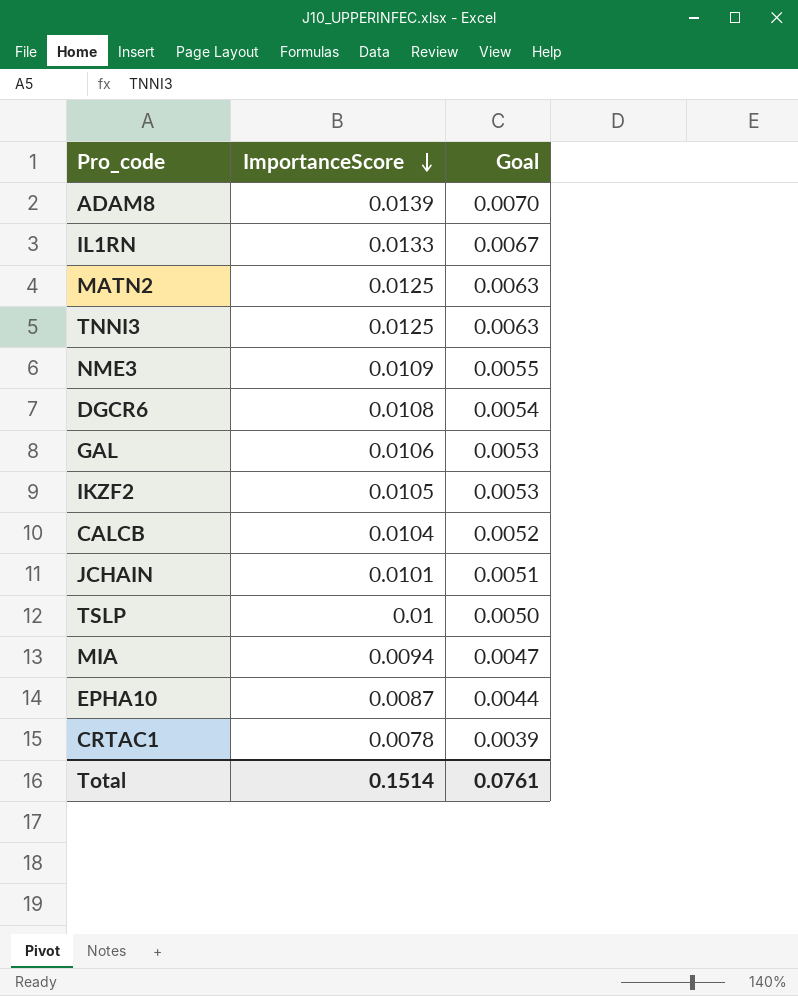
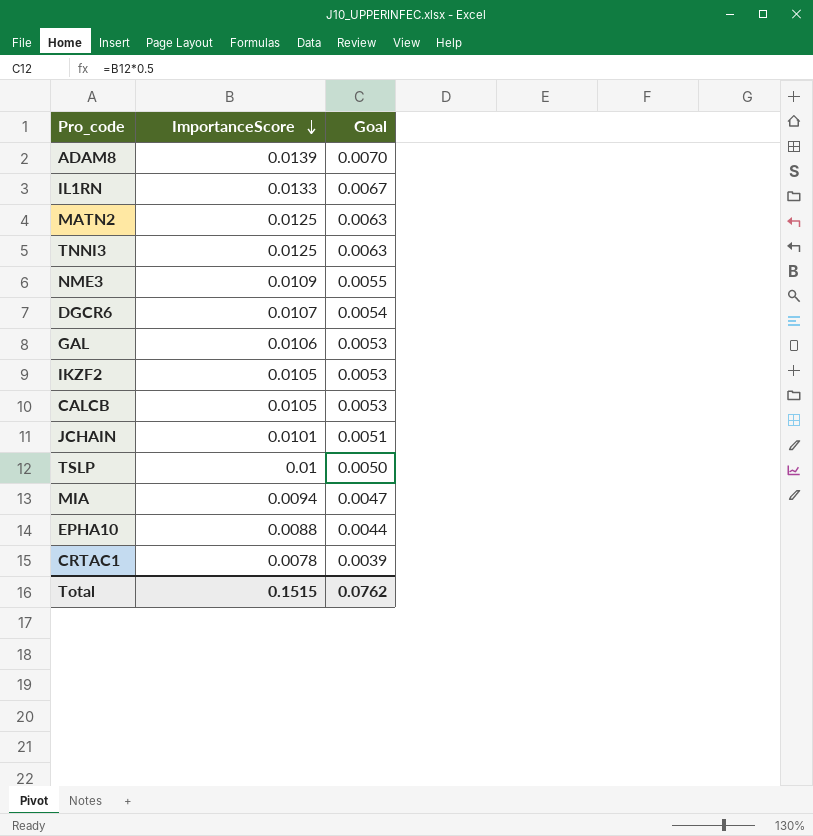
DGCR6 | ImportanceScore: 0.0108 -> 0.0107
CALCB | ImportanceScore: 0.0104 -> 0.0105
CALCB | Goal: 0.0052 -> 0.0053
EPHA10 | ImportanceScore: 0.0087 -> 0.0088
Total | ImportanceScore: 0.1514 -> 0.1515
Total | Goal: 0.0761 -> 0.0762

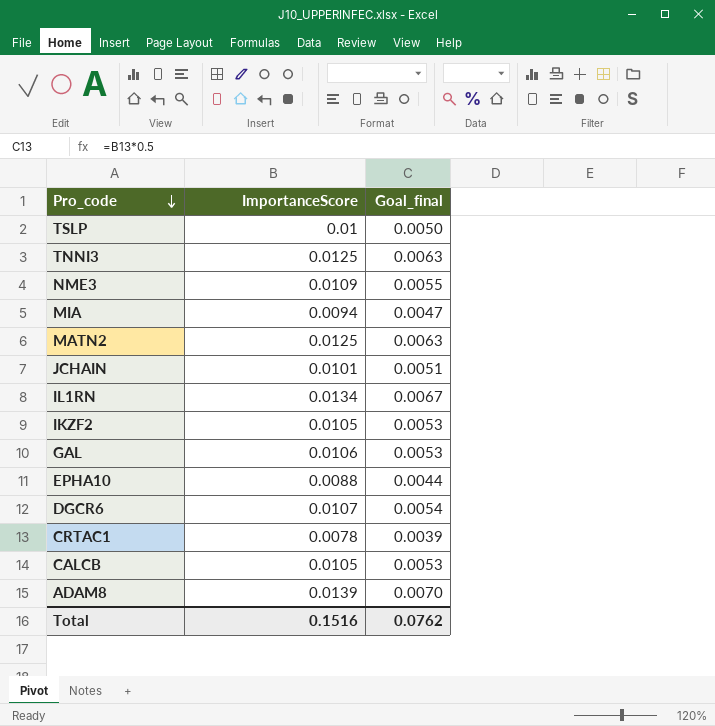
row order: ImportanceScore descending -> Pro_code descending
column name: Goal -> Goal_final
IL1RN | ImportanceScore: 0.0133 -> 0.0134
Total | ImportanceScore: 0.1515 -> 0.1516

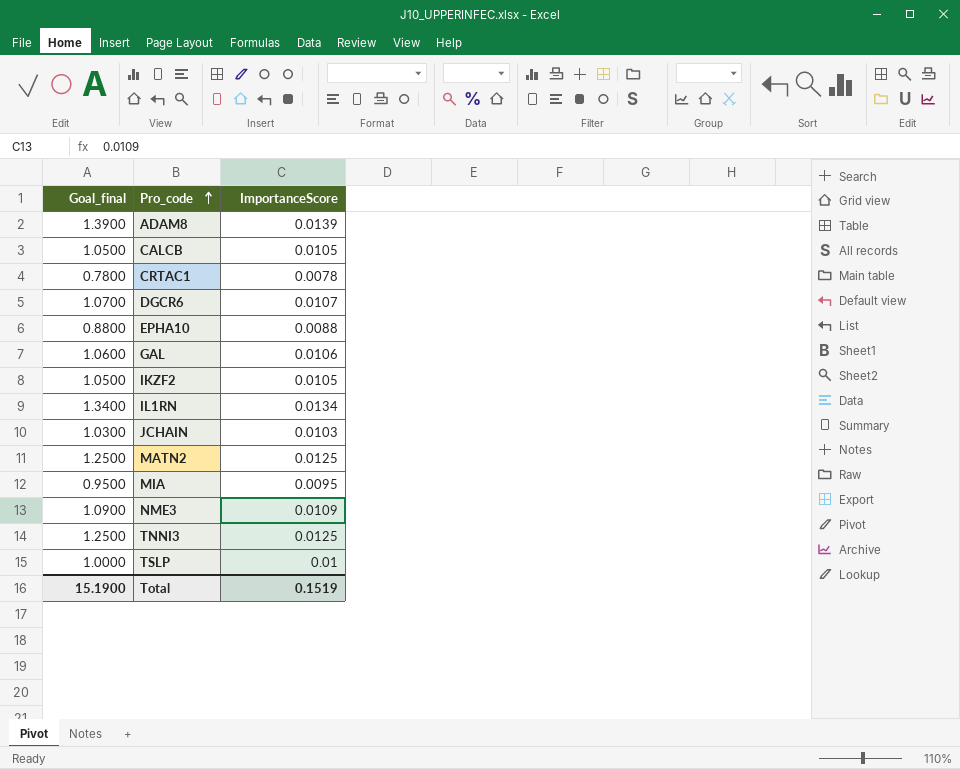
row order: Pro_code descending -> Pro_code ascending
column Goal_final | formula: [ImportanceScore] * 0.5 -> [ImportanceScore] * 100
column Goal_final | position: 3 -> 1
JCHAIN | ImportanceScore: 0.0101 -> 0.0103
MIA | ImportanceScore: 0.0094 -> 0.0095
Total | Goal_final: 0.0762 -> 15.1900
Total | ImportanceScore: 0.1516 -> 0.1519

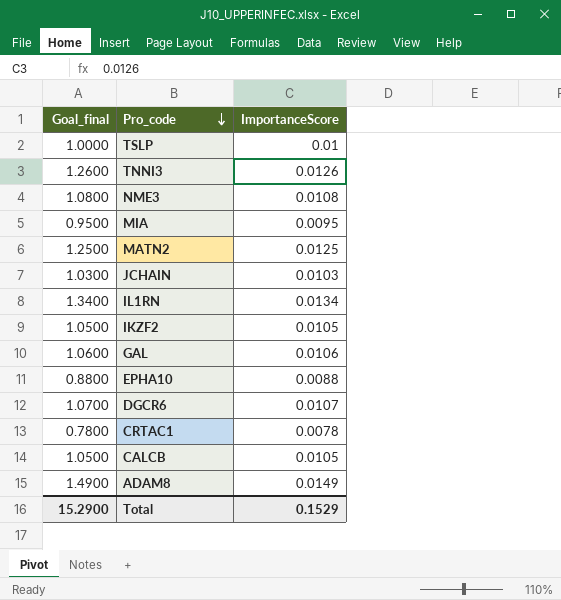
row order: Pro_code ascending -> Pro_code descending
TNNI3 | Goal_final: 1.2500 -> 1.2600
TNNI3 | ImportanceScore: 0.0125 -> 0.0126
NME3 | Goal_final: 1.0900 -> 1.0800
NME3 | ImportanceScore: 0.0109 -> 0.0108
ADAM8 | Goal_final: 1.3900 -> 1.4900
ADAM8 | ImportanceScore: 0.0139 -> 0.0149
Total | Goal_final: 15.1900 -> 15.2900
Total | ImportanceScore: 0.1519 -> 0.1529

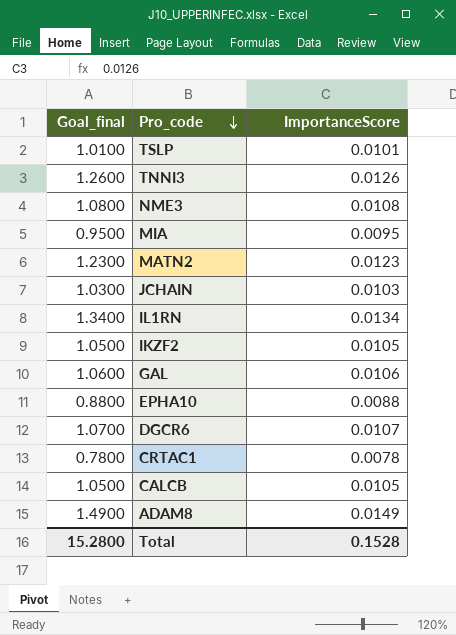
TSLP | Goal_final: 1.0000 -> 1.0100
TSLP | ImportanceScore: 0.01 -> 0.0101
MATN2 | Goal_final: 1.2500 -> 1.2300
MATN2 | ImportanceScore: 0.0125 -> 0.0123
Total | Goal_final: 15.2900 -> 15.2800
Total | ImportanceScore: 0.1529 -> 0.1528

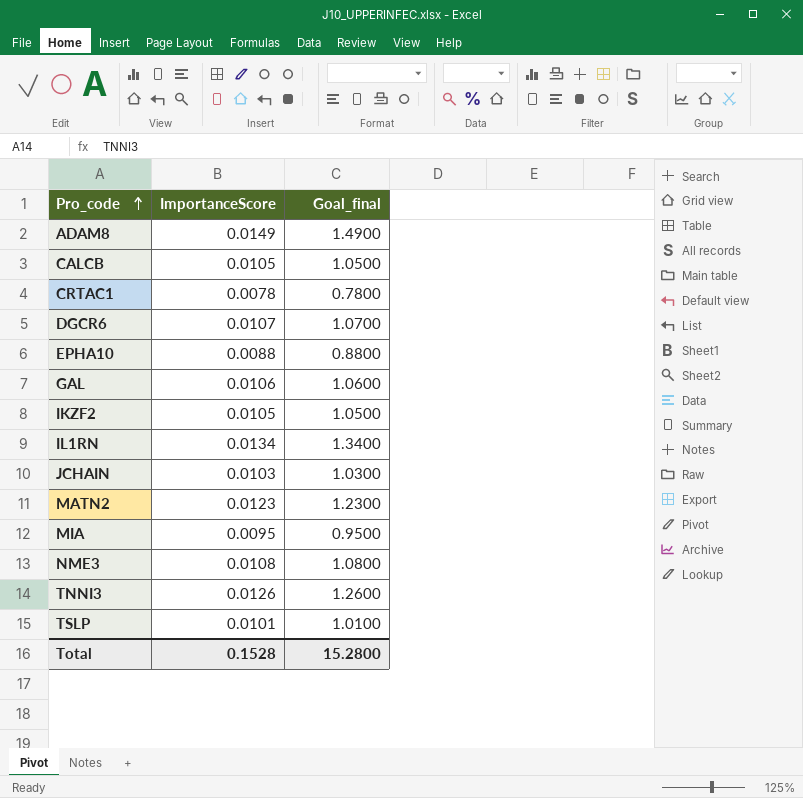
row order: Pro_code descending -> Pro_code ascending
column Goal_final | position: 1 -> 3

